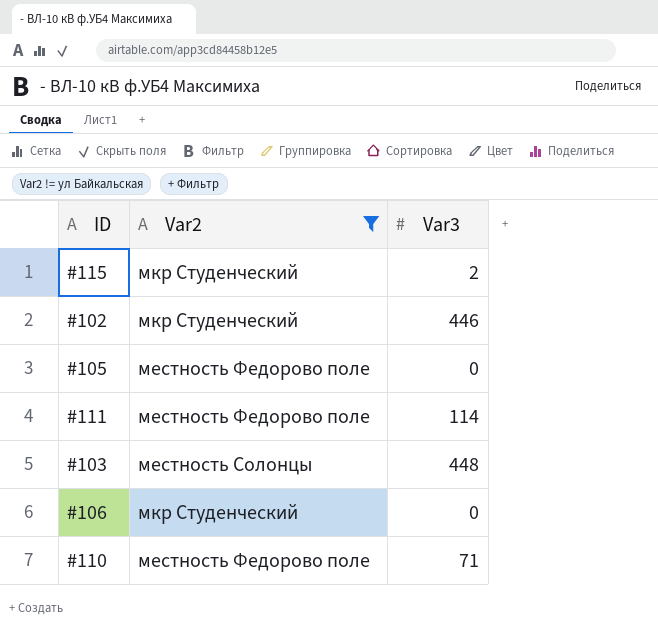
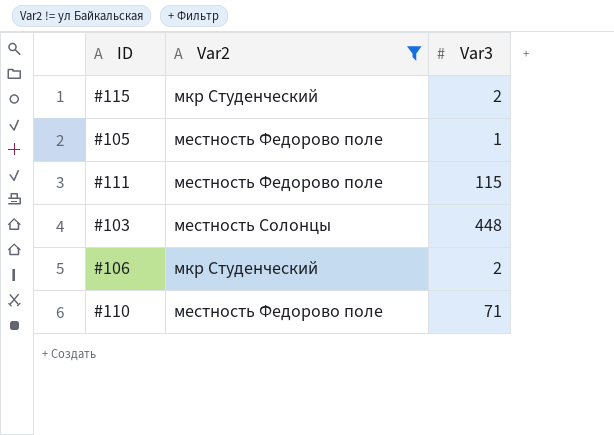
row #102: мкр Студенческий | 446 -> none
#105 | Var3: 0 -> 1
#111 | Var3: 114 -> 115
#106 | Var3: 0 -> 2

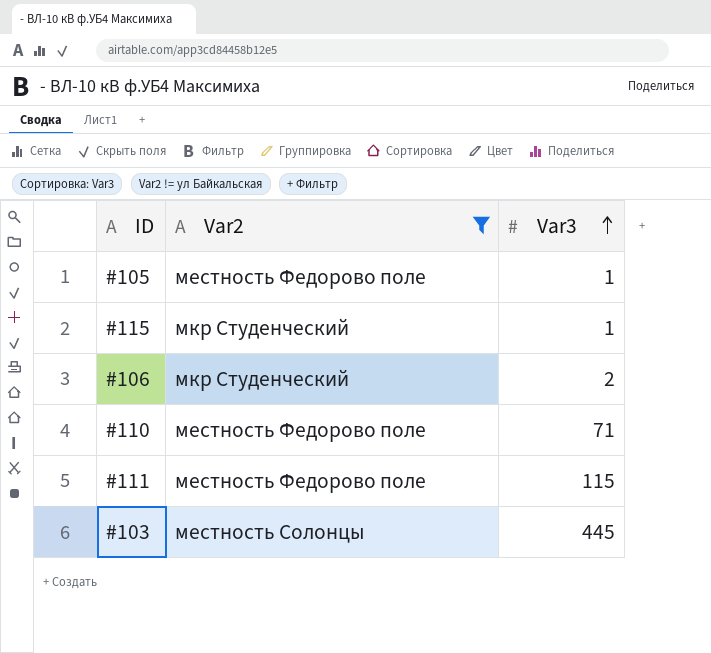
row order: none -> Var3 ascending
#115 | Var3: 2 -> 1
#103 | Var3: 448 -> 445

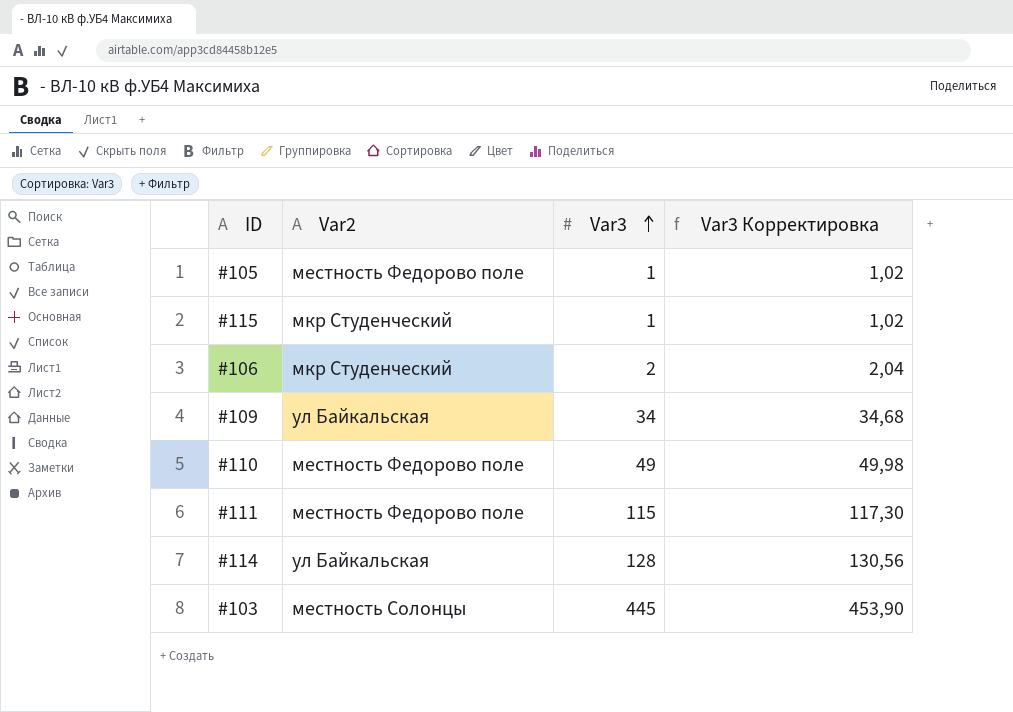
filter: Var2 != ул Байкальская -> none
column Var3 Корректировка | formula: none -> [Var3] * 1,02
#110 | Var3: 71 -> 49

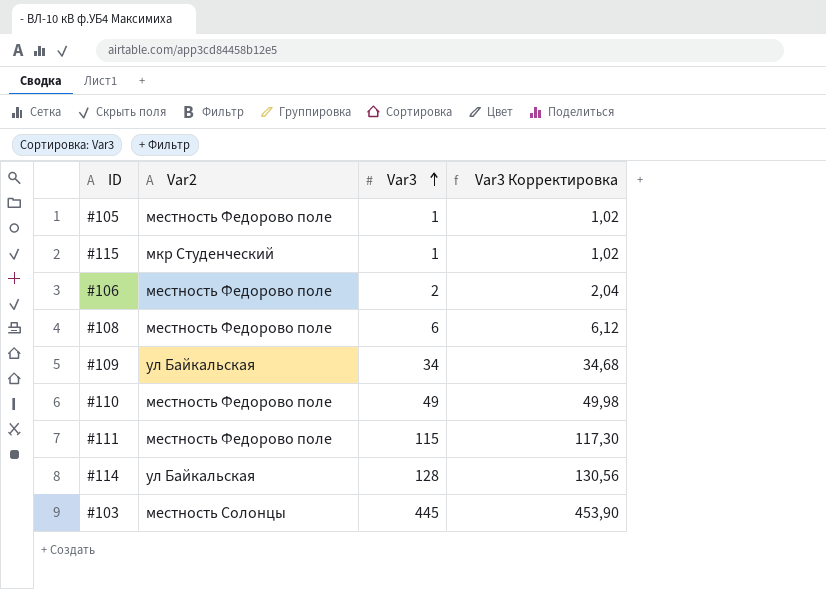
#106 | Var2: мкр Студенческий -> местность Федорово поле
row #108: none -> местность Федорово поле | 6 | 6,12

